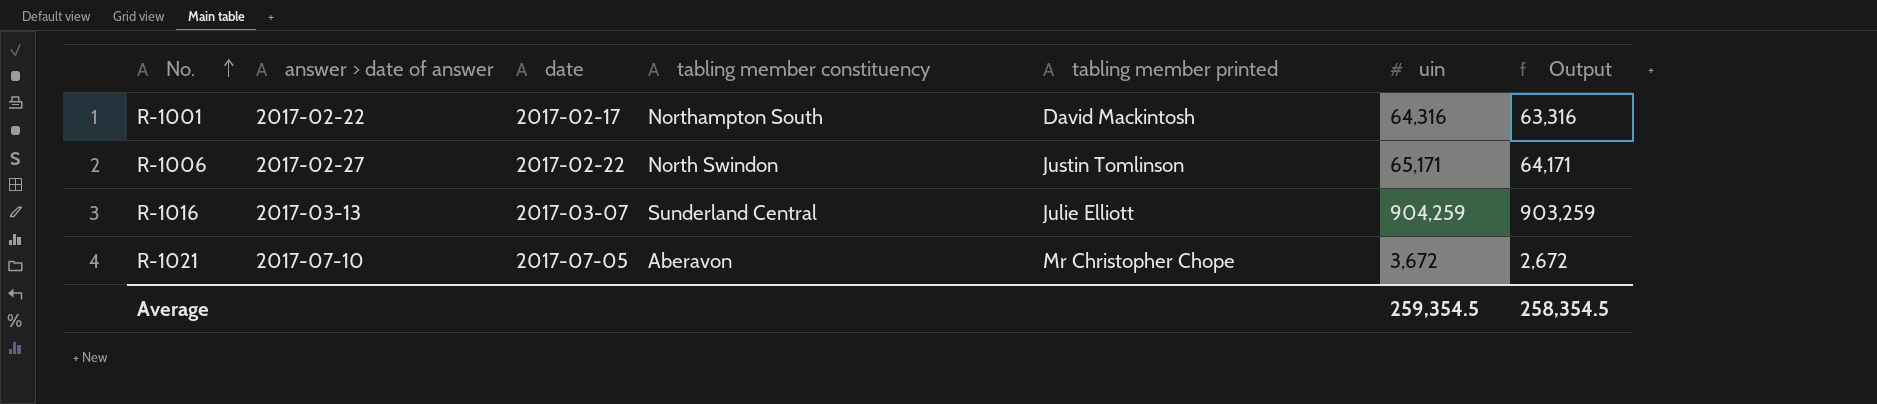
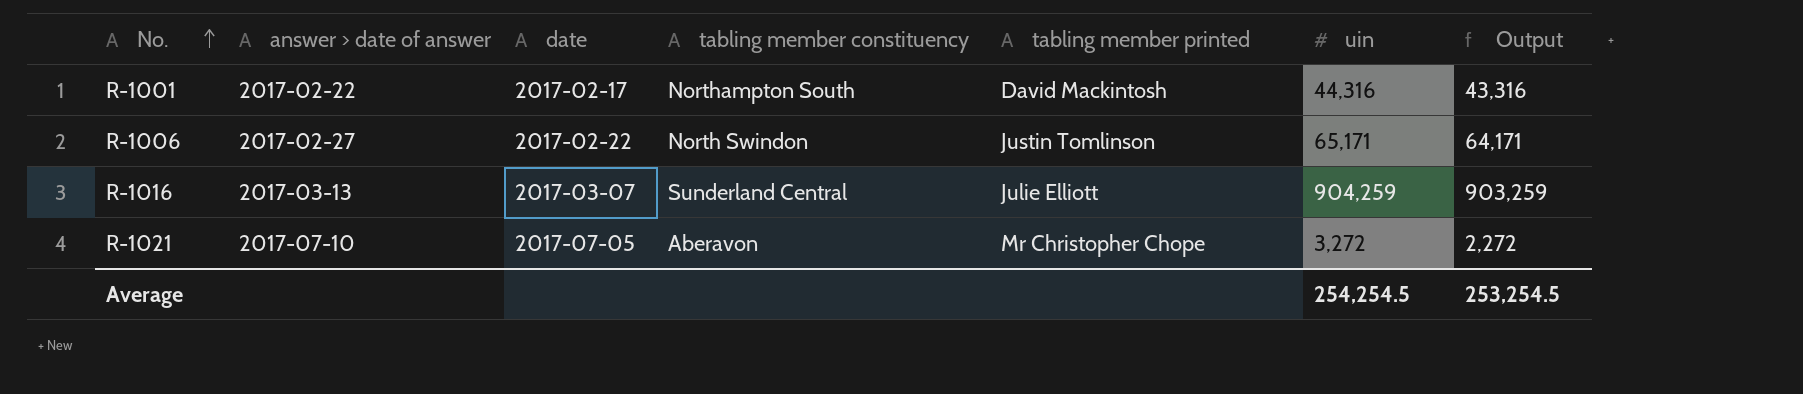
R-1001 | uin: 64,316 -> 44,316
R-1001 | Output: 63,316 -> 43,316
R-1021 | uin: 3,672 -> 3,272
R-1021 | Output: 2,672 -> 2,272
Average | uin: 259,354.5 -> 254,254.5
Average | Output: 258,354.5 -> 253,254.5

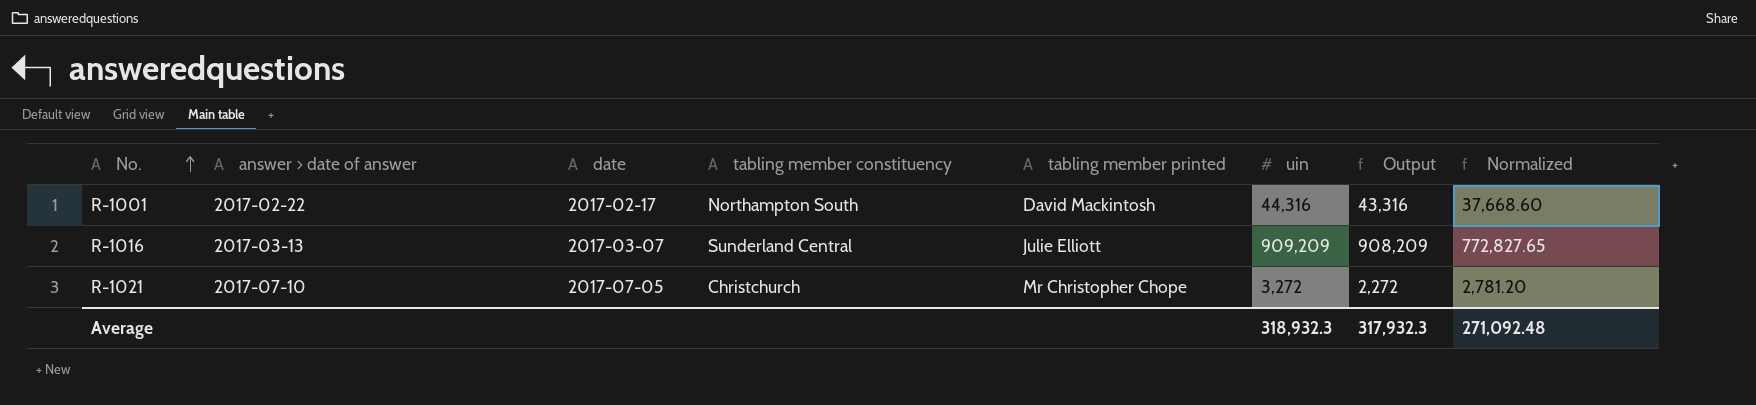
column Normalized | formula: none -> [uin] * 0.85
row R-1006: 2017-02-27 | 2017-02-22 | North Swindon | Justin Tomlinson | 65,171 | 64,171 -> none
R-1016 | uin: 904,259 -> 909,209
R-1016 | Output: 903,259 -> 908,209
R-1021 | tabling member constituency: Aberavon -> Christchurch
Average | uin: 254,254.5 -> 318,932.3
Average | Output: 253,254.5 -> 317,932.3

